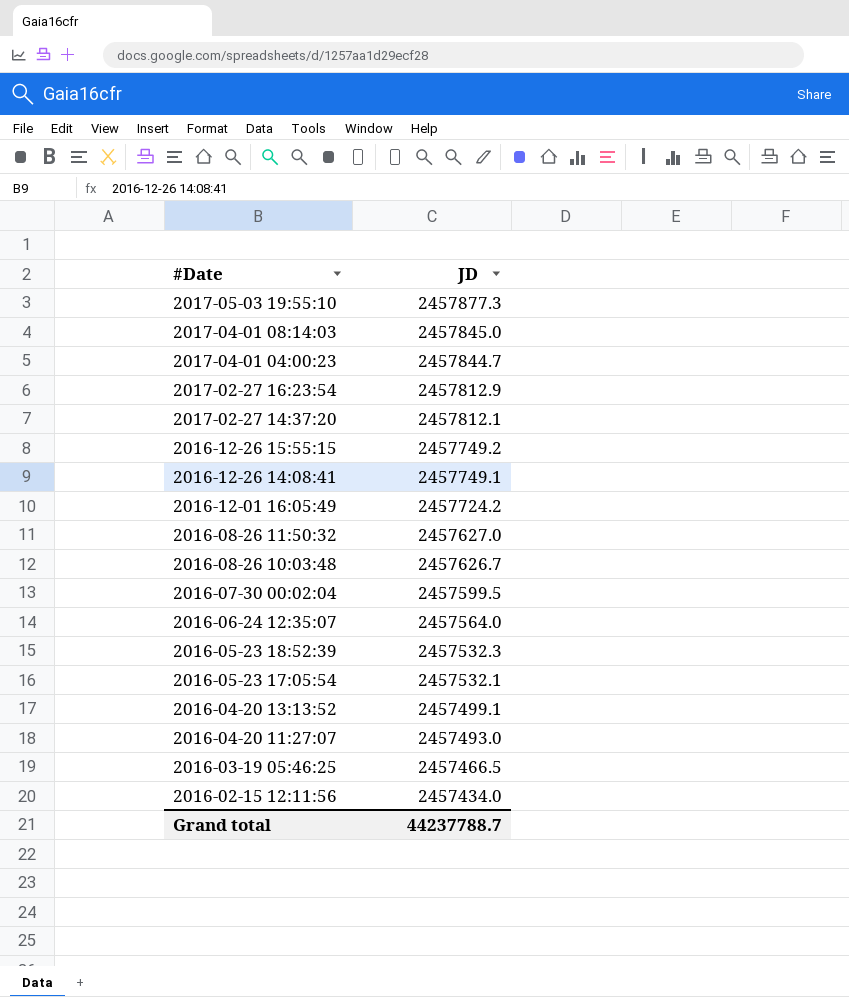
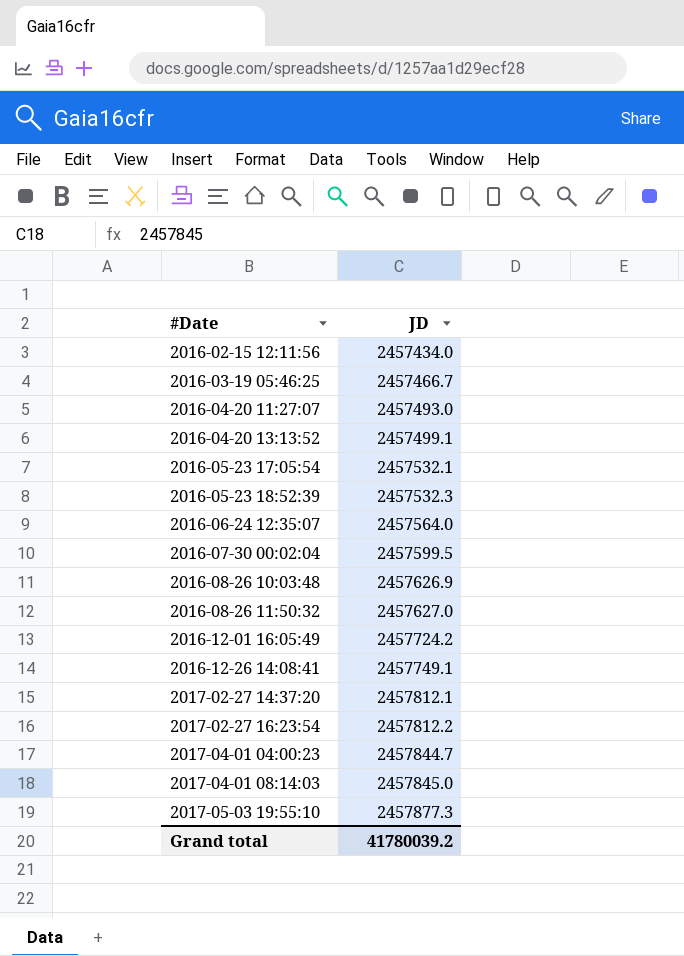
row order: #Date descending -> #Date ascending
row 2016-12-26 15:55:15: 2457749.2 -> none
2016-03-19 05:46:25 | JD: 2457466.5 -> 2457466.7
2016-08-26 10:03:48 | JD: 2457626.7 -> 2457626.9
2017-02-27 16:23:54 | JD: 2457812.9 -> 2457812.2
Grand total | JD: 44237788.7 -> 41780039.2

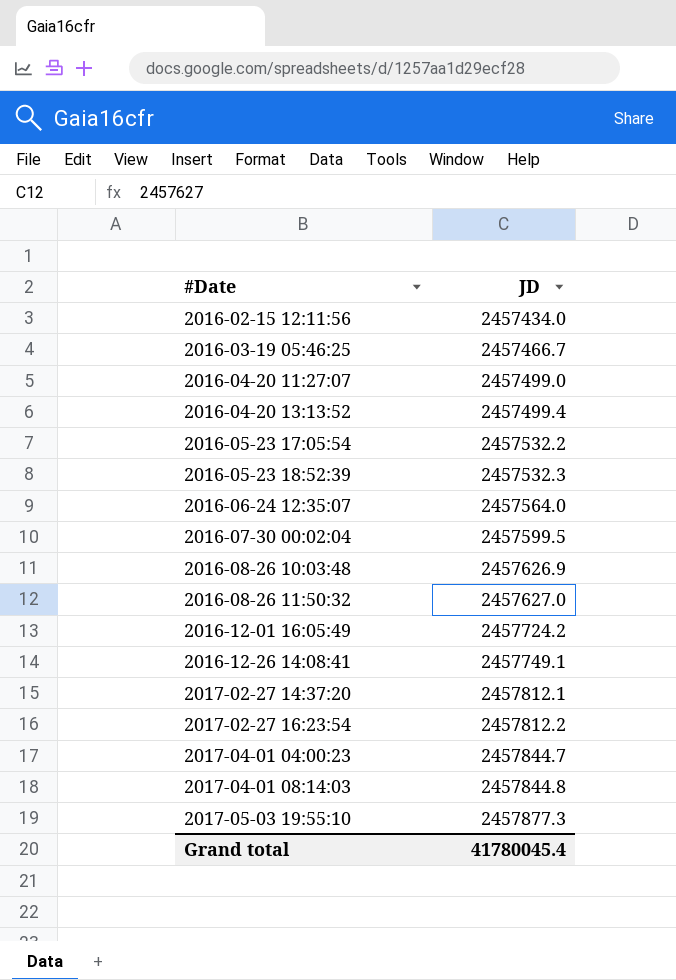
2016-04-20 11:27:07 | JD: 2457493.0 -> 2457499.0
2016-04-20 13:13:52 | JD: 2457499.1 -> 2457499.4
2016-05-23 17:05:54 | JD: 2457532.1 -> 2457532.2
2017-04-01 08:14:03 | JD: 2457845.0 -> 2457844.8
Grand total | JD: 41780039.2 -> 41780045.4

